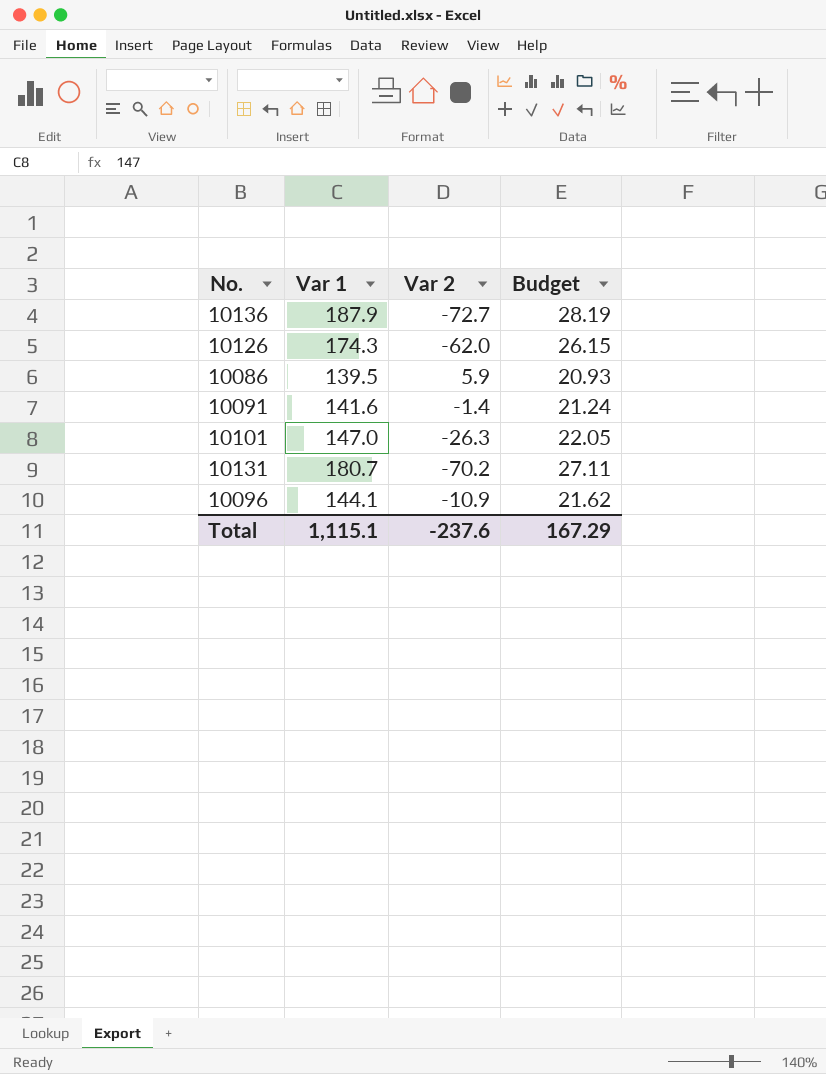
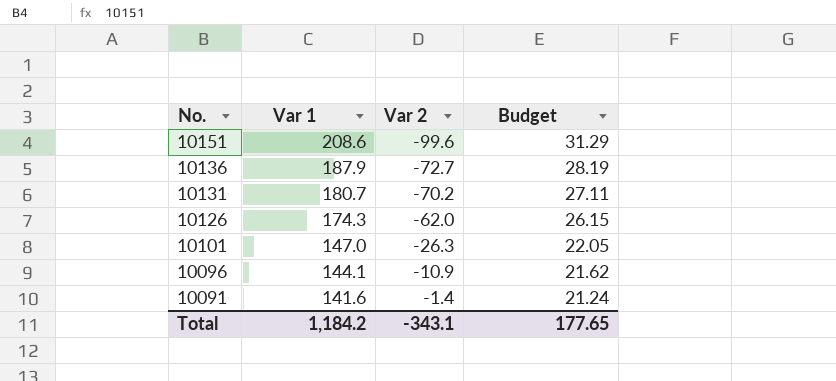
row order: none -> No. descending
row 10086: 139.5 | 5.9 | 20.93 -> none
row 10151: none -> 208.6 | -99.6 | 31.29
Total | Var 1: 1,115.1 -> 1,184.2
Total | Var 2: -237.6 -> -343.1
Total | Budget: 167.29 -> 177.65

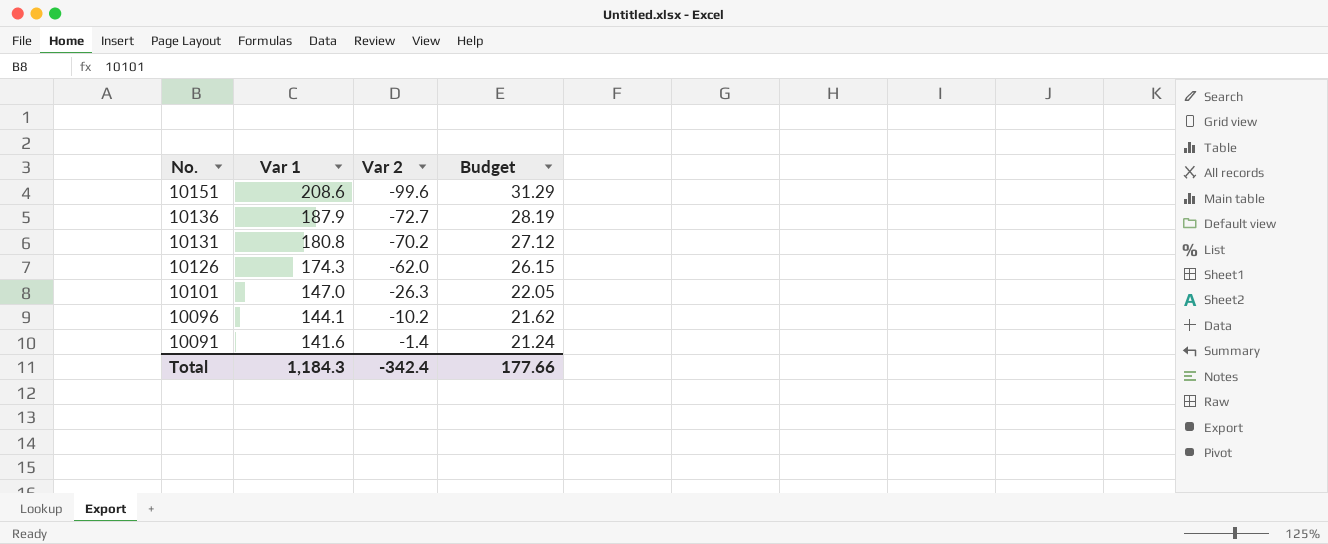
10131 | Var 1: 180.7 -> 180.8
10131 | Budget: 27.11 -> 27.12
10096 | Var 2: -10.9 -> -10.2
Total | Var 1: 1,184.2 -> 1,184.3
Total | Var 2: -343.1 -> -342.4
Total | Budget: 177.65 -> 177.66

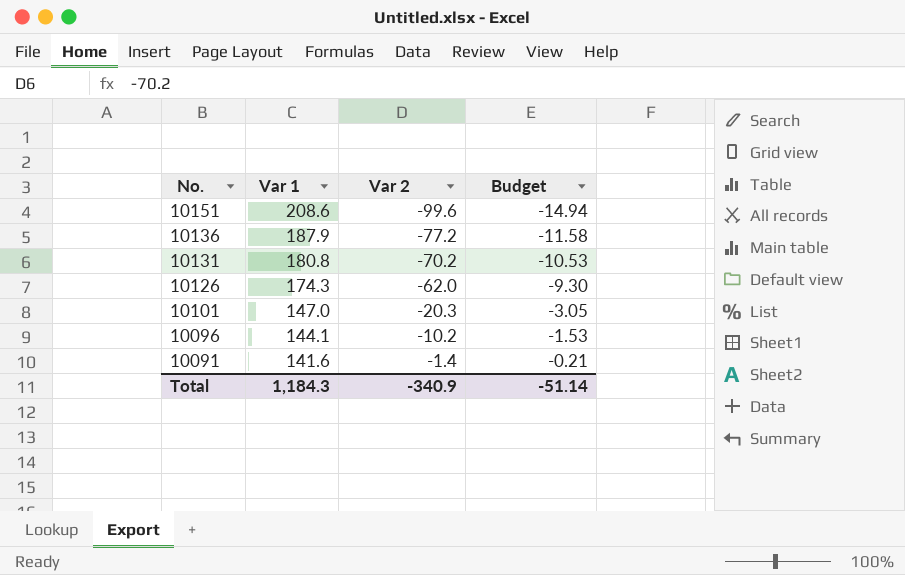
column Budget | formula: [Var 1] * 0.15 -> [Var 2] * 0.15
10136 | Var 2: -72.7 -> -77.2
10101 | Var 2: -26.3 -> -20.3
Total | Var 2: -342.4 -> -340.9
Total | Budget: 177.66 -> -51.14

